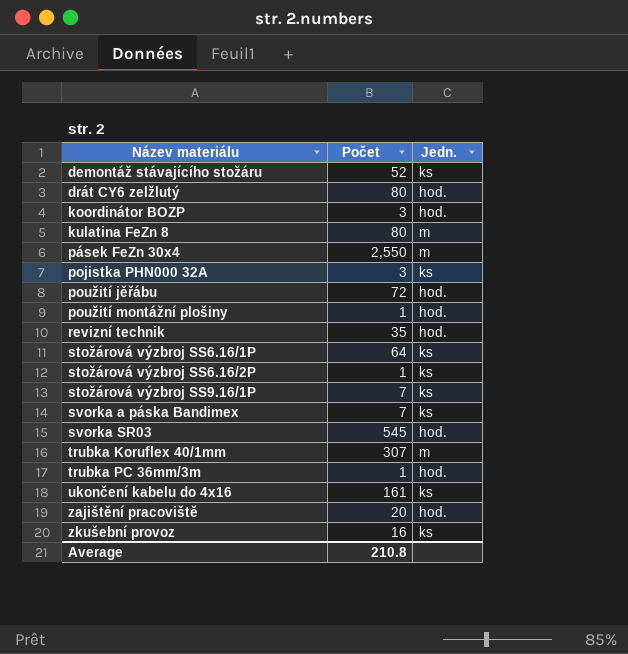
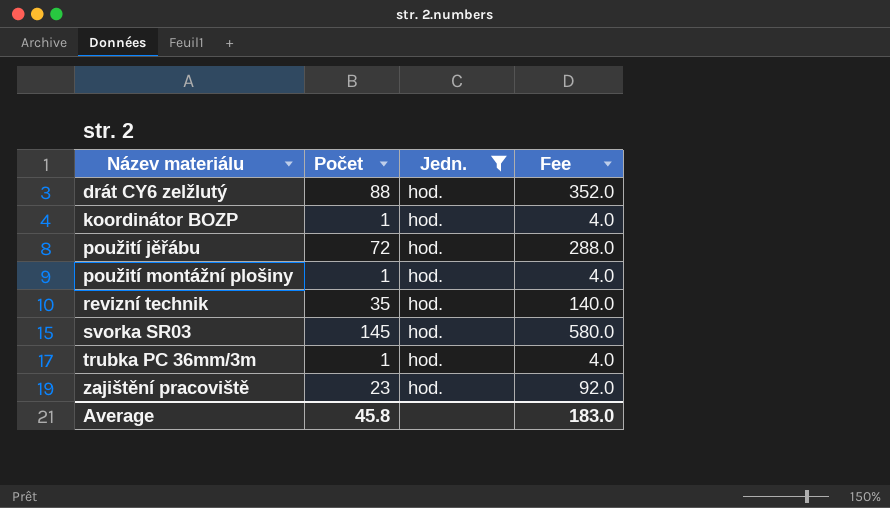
filter: none -> Jedn. = hod.
column Fee | formula: none -> [Počet] * 4
drát CY6 zelžlutý | Počet: 80 -> 88
koordinátor BOZP | Počet: 3 -> 1
svorka SR03 | Počet: 545 -> 145
zajištění pracoviště | Počet: 20 -> 23
Average | Počet: 210.8 -> 45.8

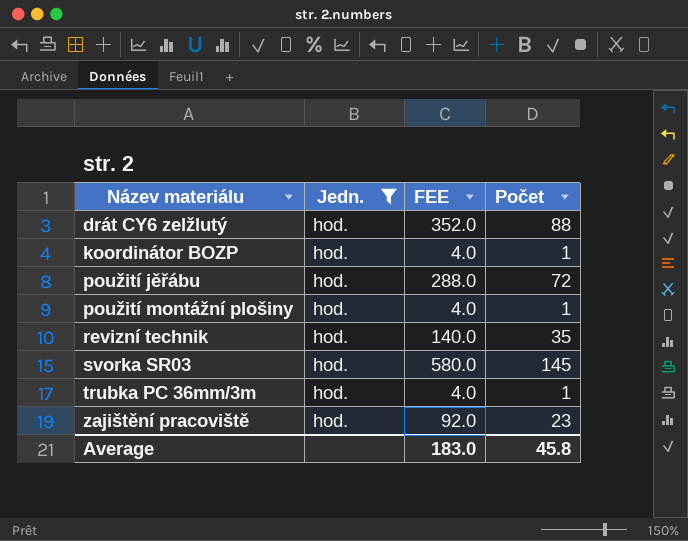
column name: Fee -> FEE
column Počet | position: 2 -> 4

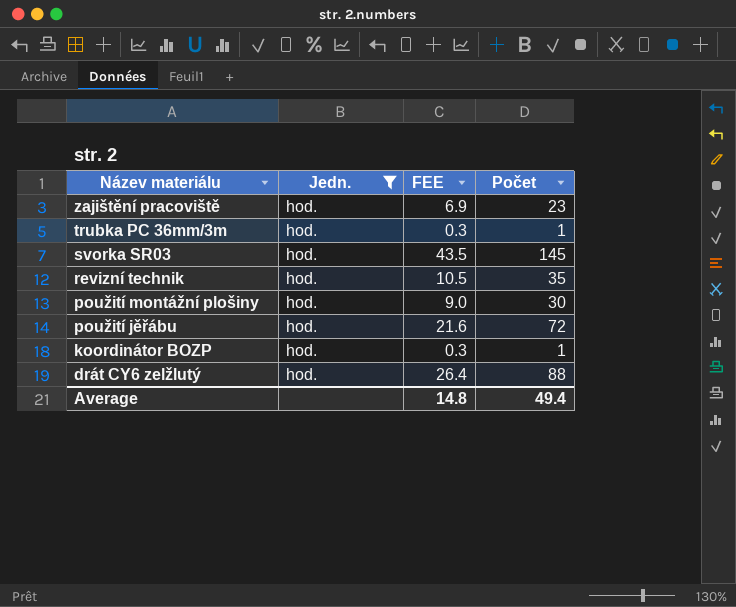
row order: Název materiálu ascending -> Název materiálu descending
column FEE | formula: [Počet] * 4 -> [Počet] * 0.3
použití montážní plošiny | Počet: 1 -> 30
Average | FEE: 183.0 -> 14.8
Average | Počet: 45.8 -> 49.4

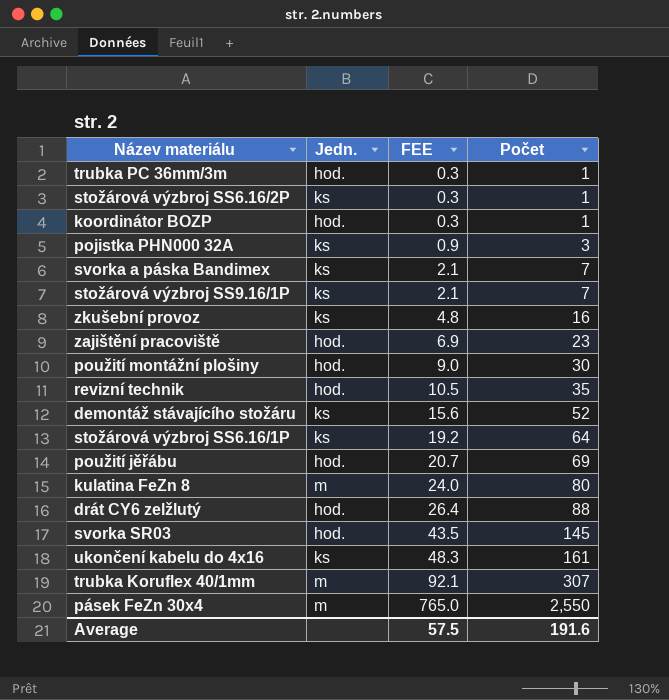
filter: Jedn. = hod. -> none
row order: Název materiálu descending -> FEE ascending
použití jěřábu | FEE: 21.6 -> 20.7
použití jěřábu | Počet: 72 -> 69
Average | FEE: 14.8 -> 57.5
Average | Počet: 49.4 -> 191.6

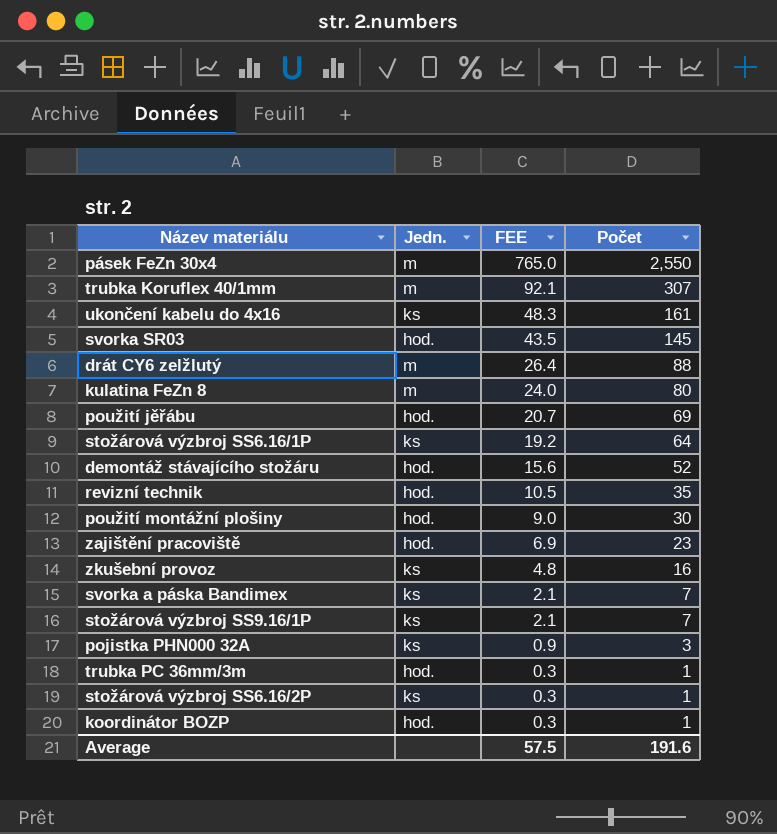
row order: FEE ascending -> FEE descending
drát CY6 zelžlutý | Jedn.: hod. -> m
demontáž stávajícího stožáru | Jedn.: ks -> hod.

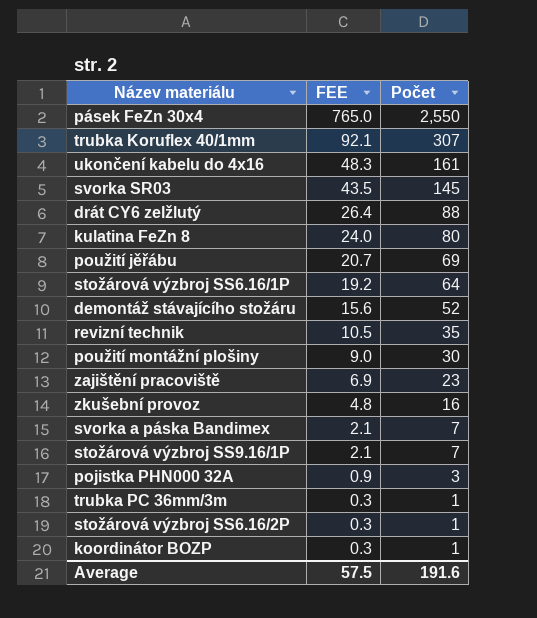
column Jedn. | position: 2 -> none

